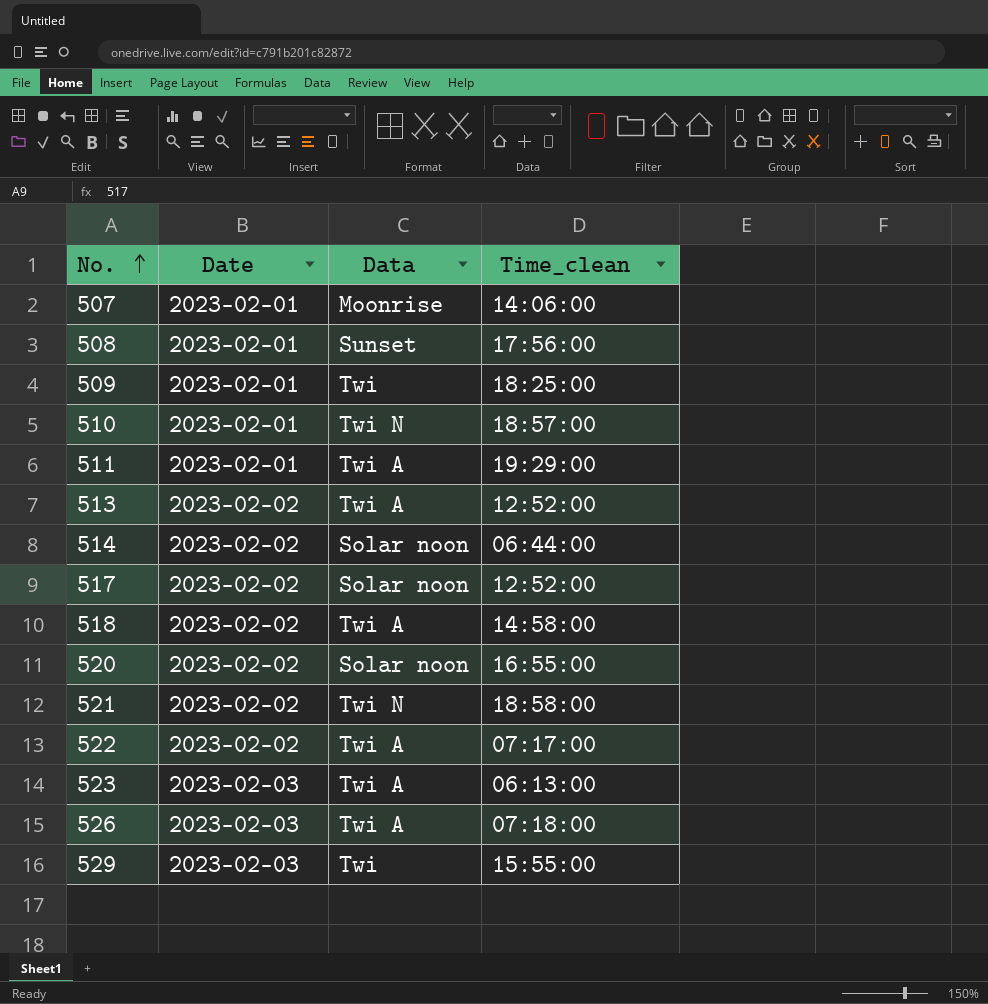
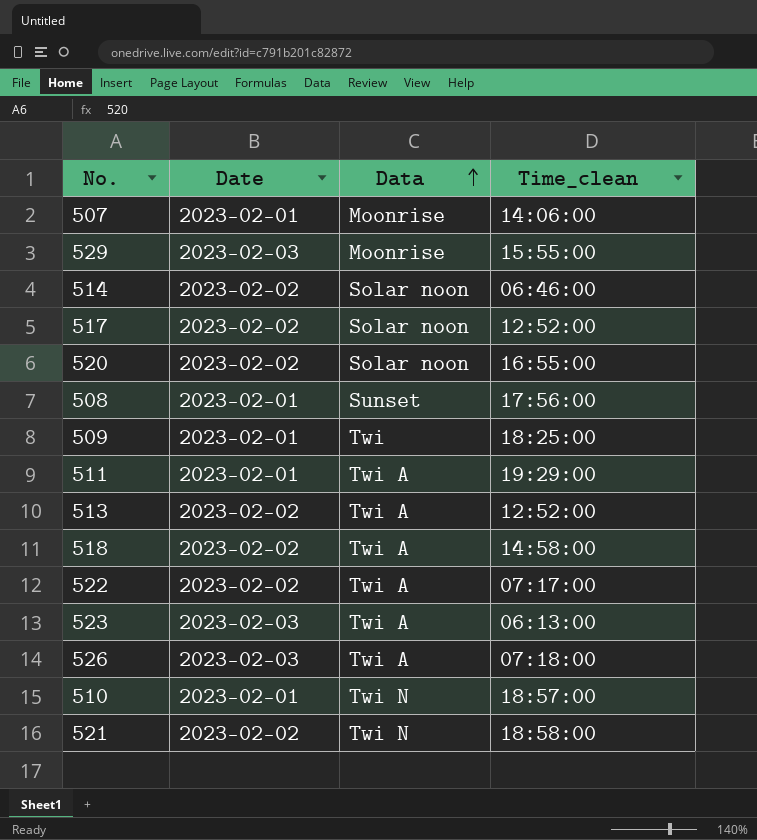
row order: No. ascending -> Data ascending
529 | Data: Twi -> Moonrise
514 | Time_clean: 06:44:00 -> 06:46:00

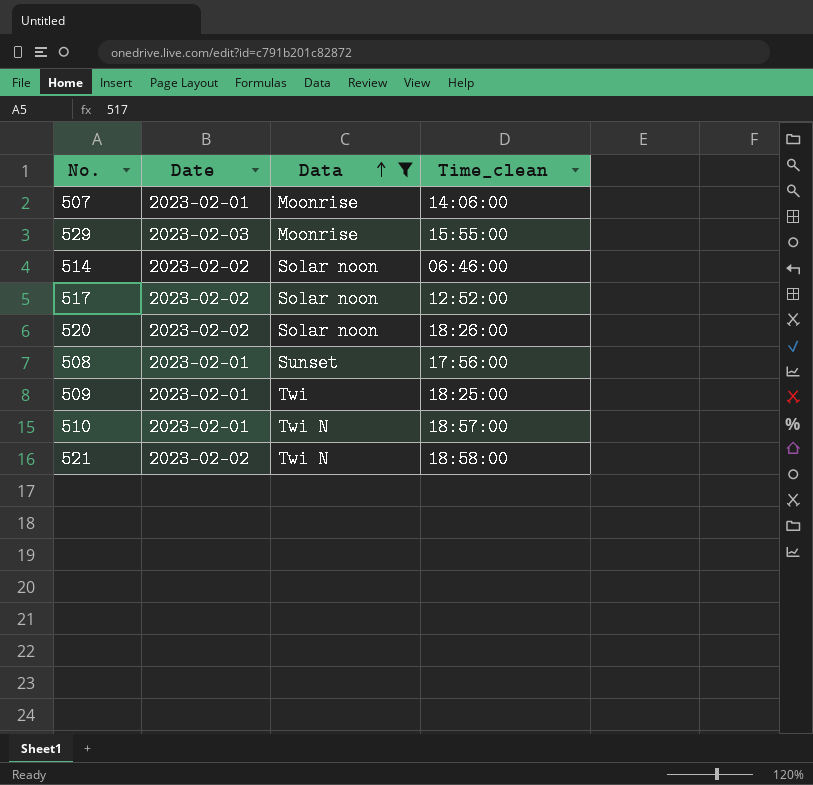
filter: none -> Data != Twi A
520 | Time_clean: 16:55:00 -> 18:26:00

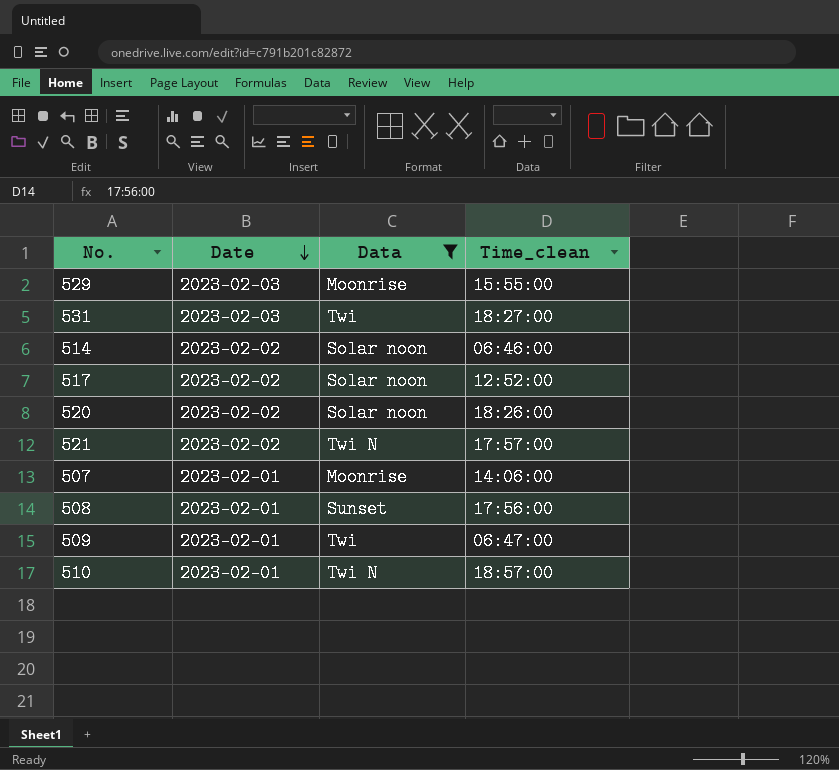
row order: Data ascending -> Date descending
row 531: none -> 2023-02-03 | Twi | 18:27:00
521 | Time_clean: 18:58:00 -> 17:57:00
509 | Time_clean: 18:25:00 -> 06:47:00

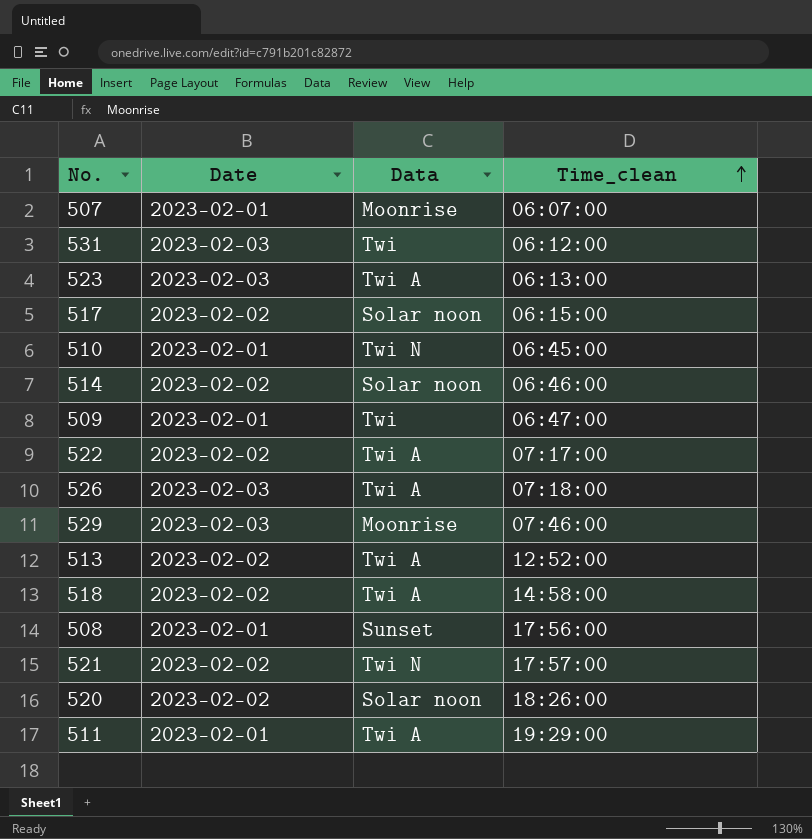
filter: Data != Twi A -> none
row order: Date descending -> Time_clean ascending
507 | Time_clean: 14:06:00 -> 06:07:00
531 | Time_clean: 18:27:00 -> 06:12:00
517 | Time_clean: 12:52:00 -> 06:15:00
510 | Time_clean: 18:57:00 -> 06:45:00
529 | Time_clean: 15:55:00 -> 07:46:00

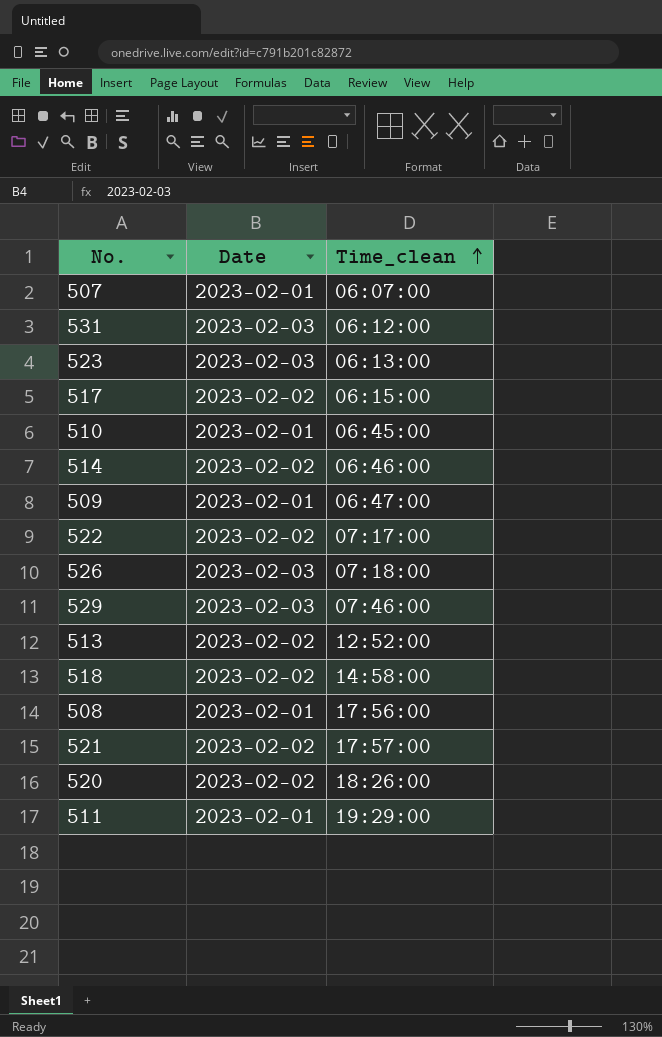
column Data | position: 3 -> none

